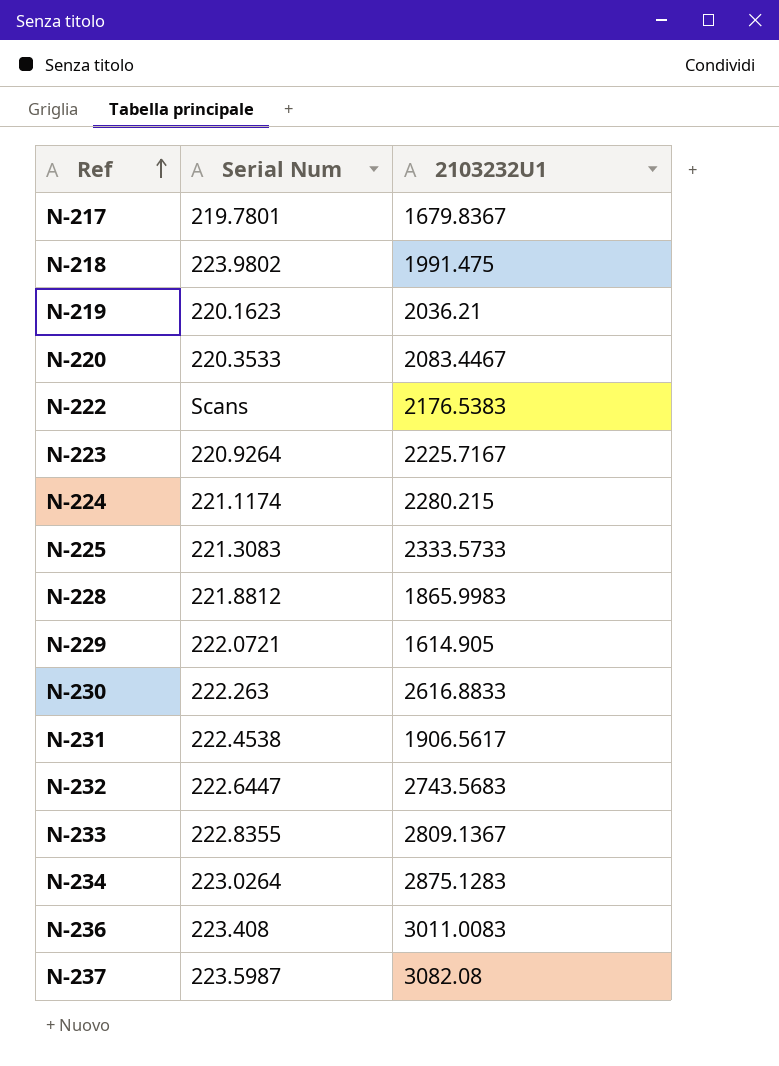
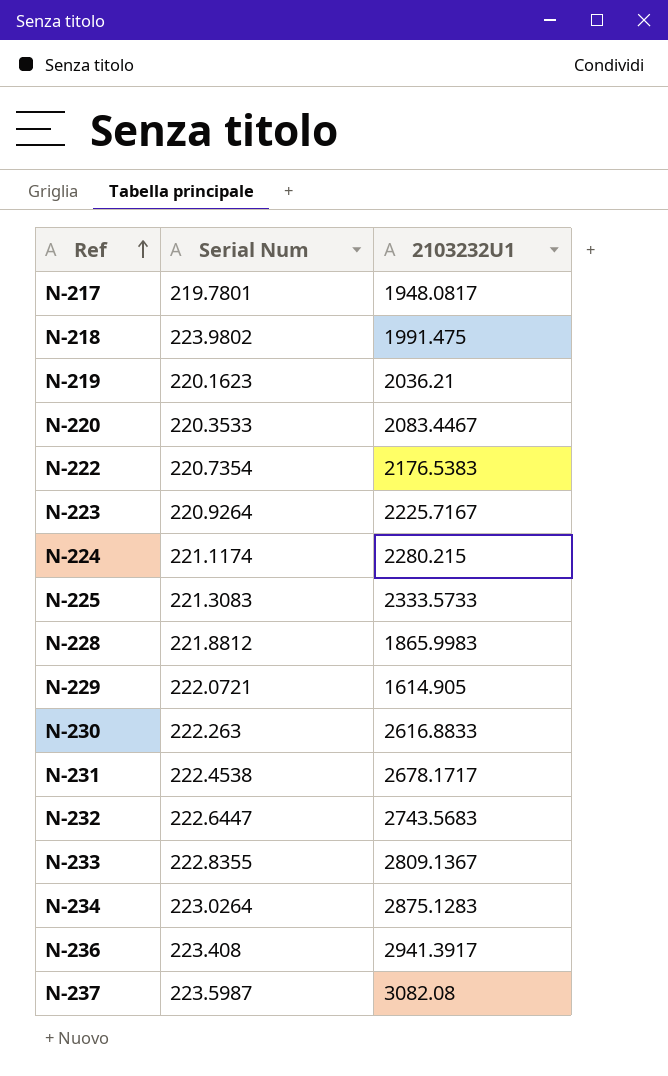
N-217 | 2103232U1: 1679.8367 -> 1948.0817
N-222 | Serial Num: Scans -> 220.7354
N-231 | 2103232U1: 1906.5617 -> 2678.1717
N-236 | 2103232U1: 3011.0083 -> 2941.3917

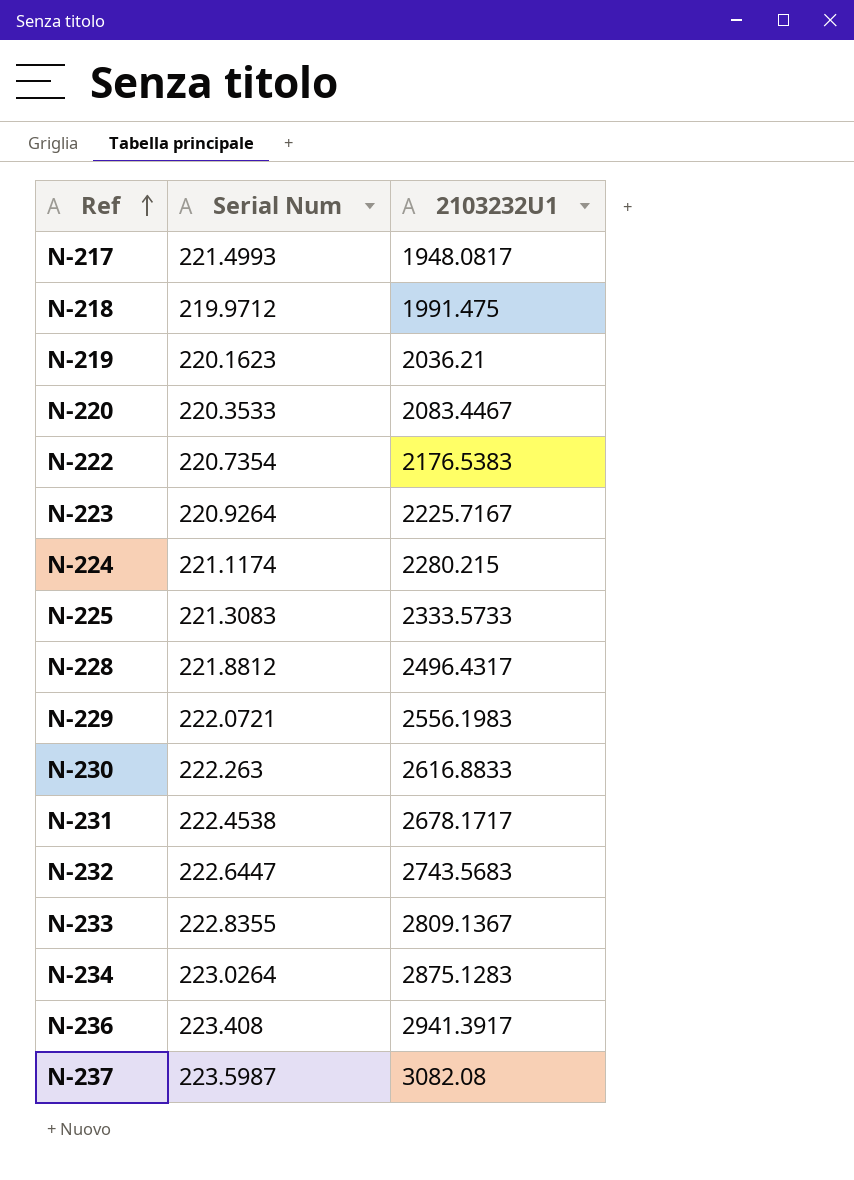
N-217 | Serial Num: 219.7801 -> 221.4993
N-218 | Serial Num: 223.9802 -> 219.9712
N-228 | 2103232U1: 1865.9983 -> 2496.4317
N-229 | 2103232U1: 1614.905 -> 2556.1983

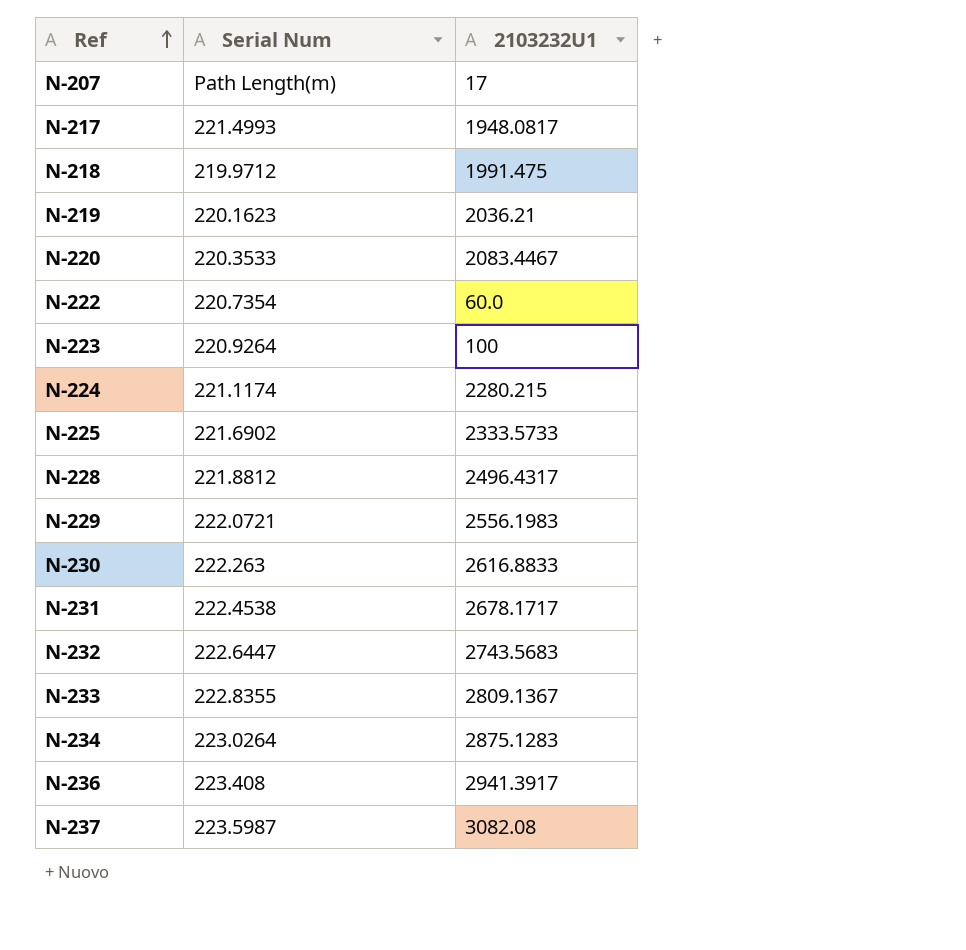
row N-207: none -> Path Length(m) | 17
N-222 | 2103232U1: 2176.5383 -> 60.0
N-223 | 2103232U1: 2225.7167 -> 100
N-225 | Serial Num: 221.3083 -> 221.6902

